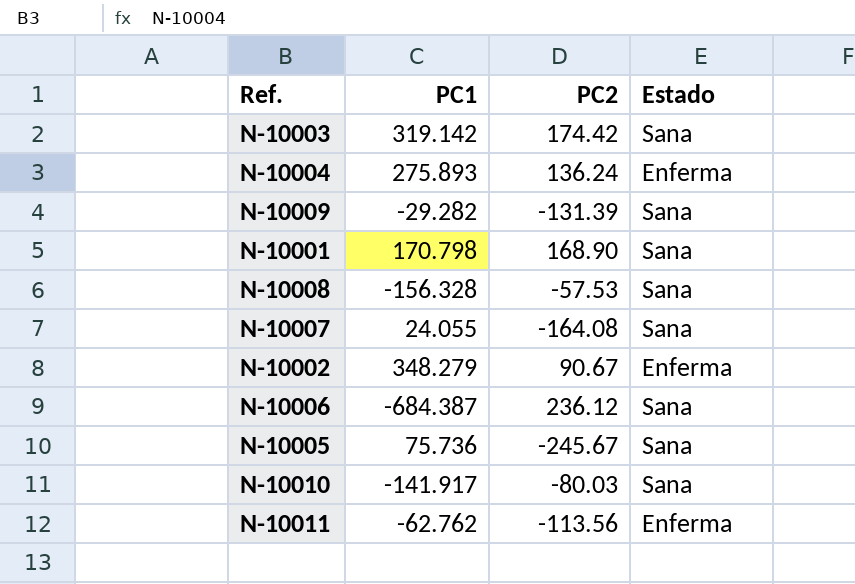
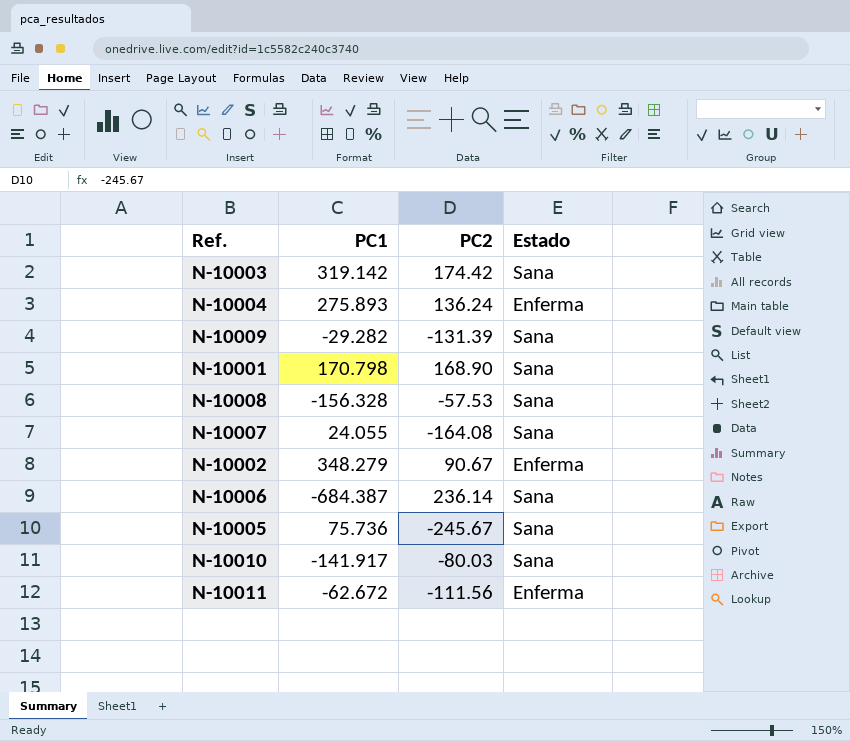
N-10006 | PC2: 236.12 -> 236.14
N-10011 | PC1: -62.762 -> -62.672
N-10011 | PC2: -113.56 -> -111.56

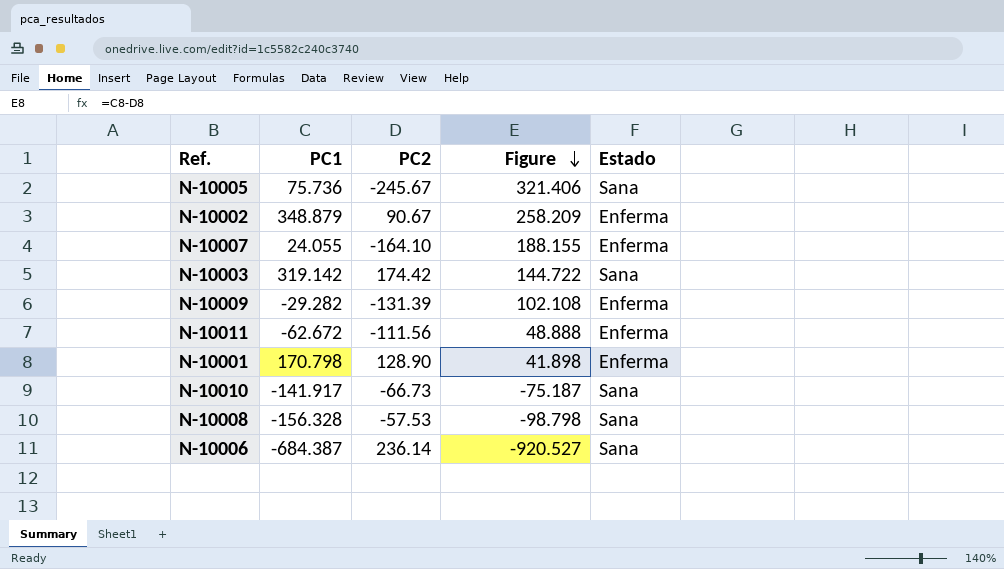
row order: none -> Figure descending
column Figure | formula: none -> [PC1] - [PC2]
row N-10004: 275.893 | 136.24 | Enferma -> none
N-10002 | PC1: 348.279 -> 348.879
N-10007 | PC2: -164.08 -> -164.10
N-10007 | Estado: Sana -> Enferma
N-10009 | Estado: Sana -> Enferma
N-10001 | PC2: 168.90 -> 128.90
N-10001 | Estado: Sana -> Enferma
N-10010 | PC2: -80.03 -> -66.73

